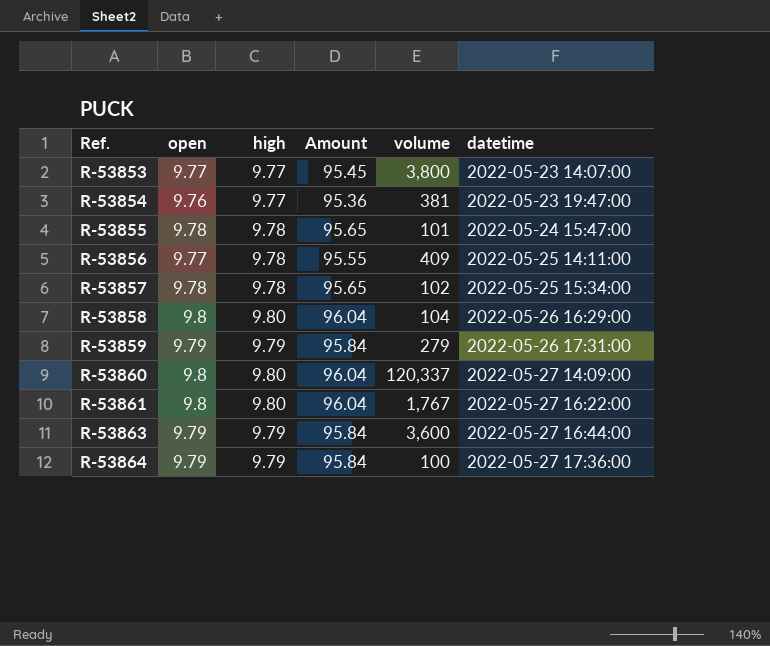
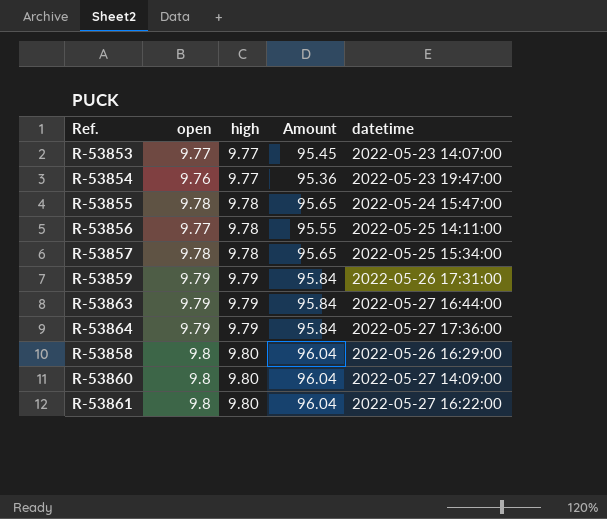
row order: Ref. ascending -> high ascending
column volume | position: 5 -> none

